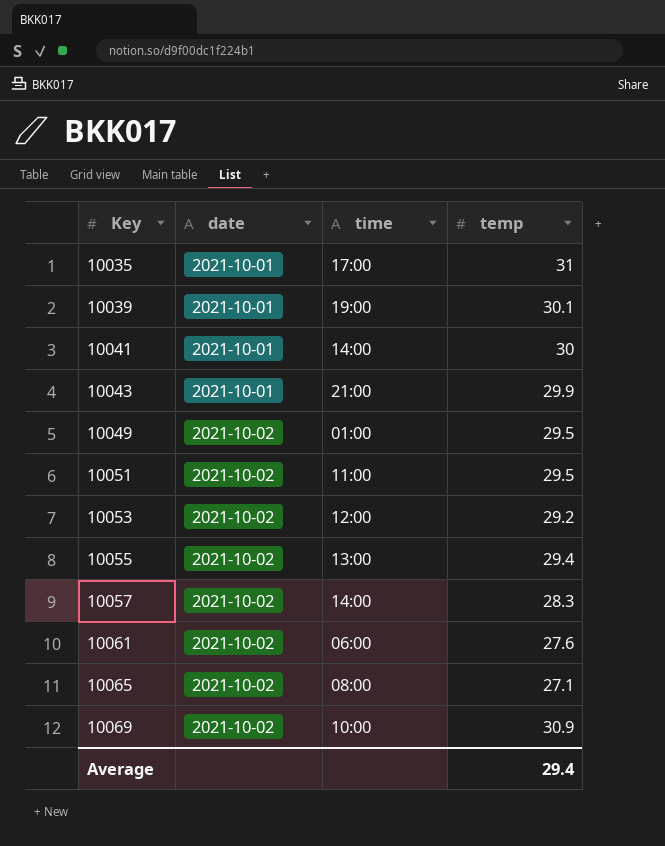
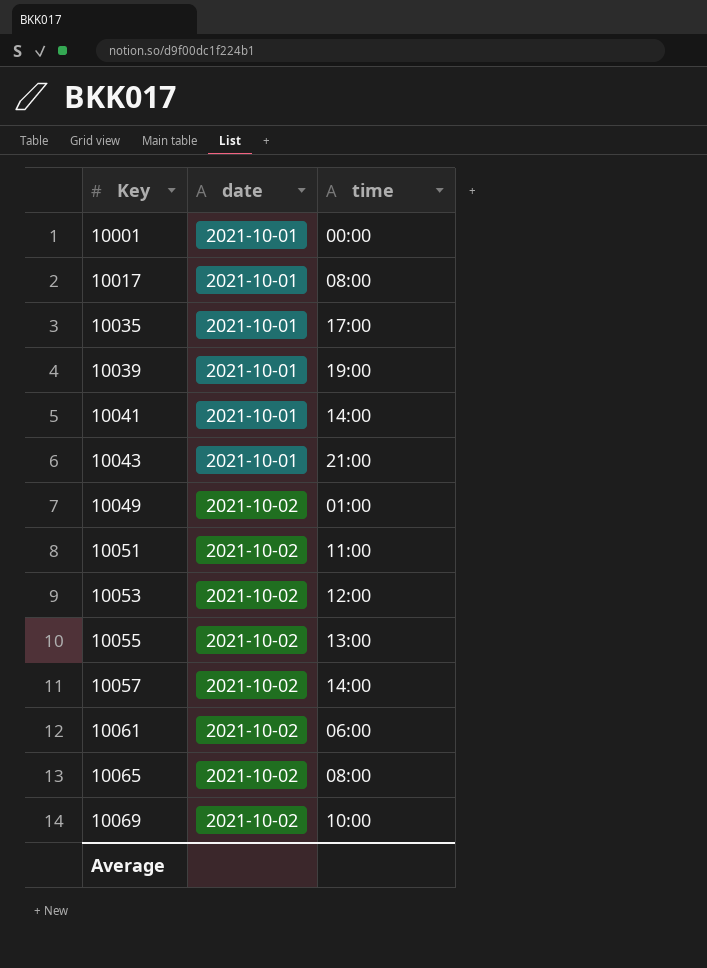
column temp | position: 4 -> none
row 10001: none -> 2021-10-01 | 00:00
row 10017: none -> 2021-10-01 | 08:00

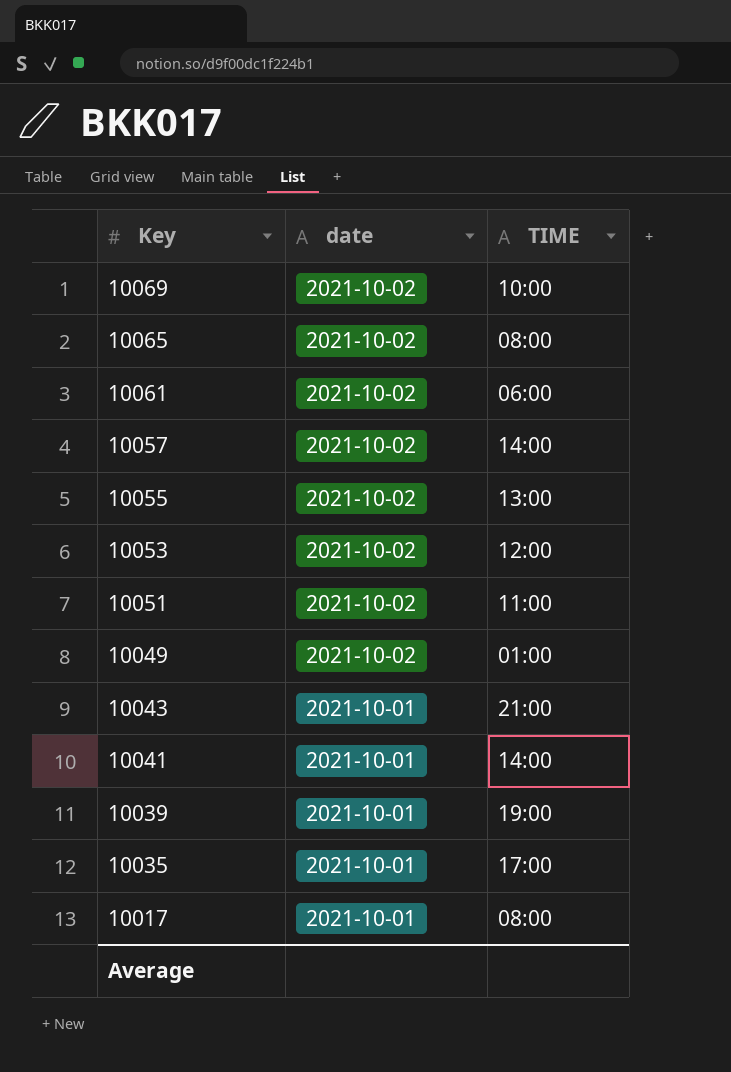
row order: Key ascending -> Key descending
column name: time -> TIME
row 10001: 2021-10-01 | 00:00 -> none

